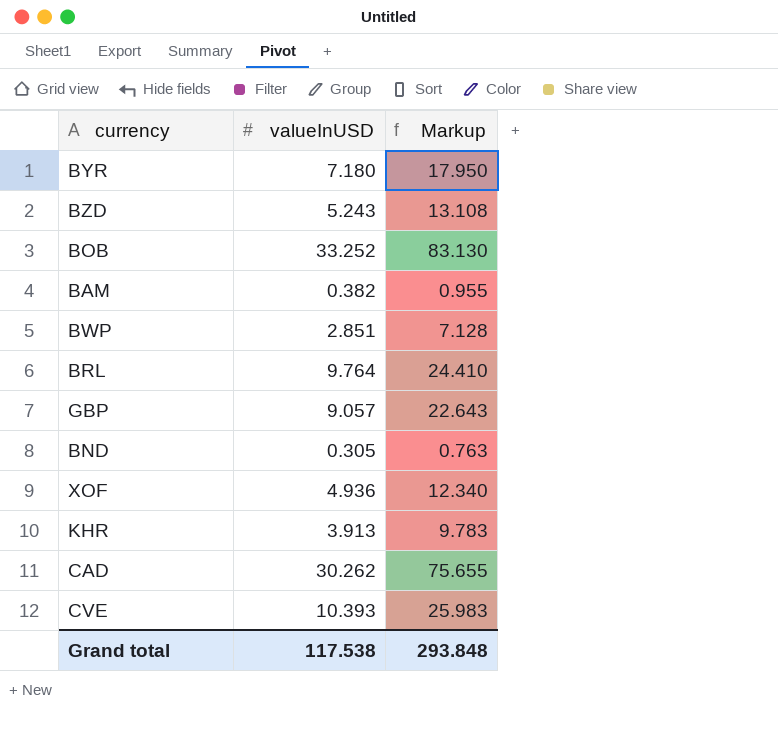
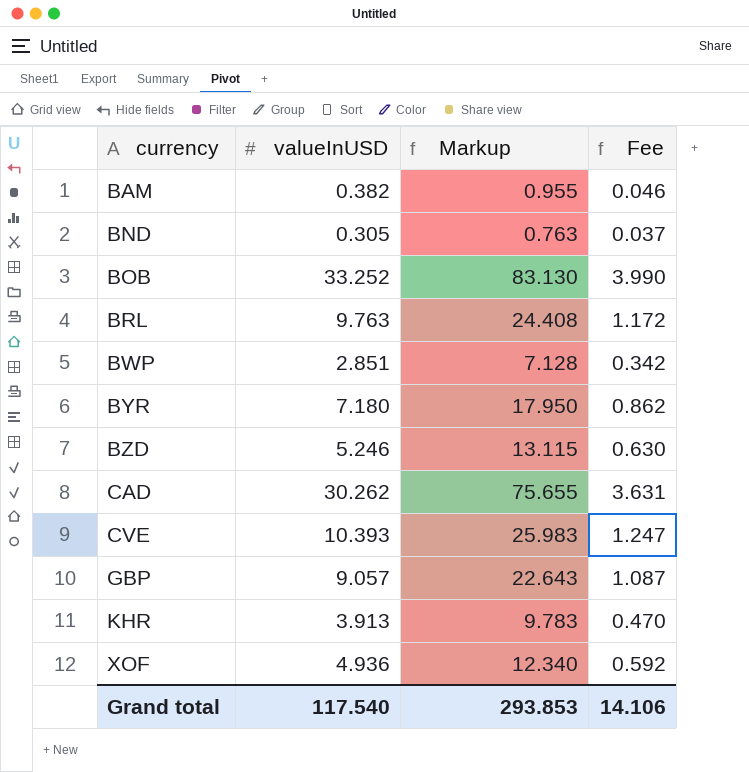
row order: none -> currency ascending
column Fee | formula: none -> [valueInUSD] * 0.12
BRL | valueInUSD: 9.764 -> 9.763
BRL | Markup: 24.410 -> 24.408
BZD | valueInUSD: 5.243 -> 5.246
BZD | Markup: 13.108 -> 13.115
Grand total | valueInUSD: 117.538 -> 117.540
Grand total | Markup: 293.848 -> 293.853

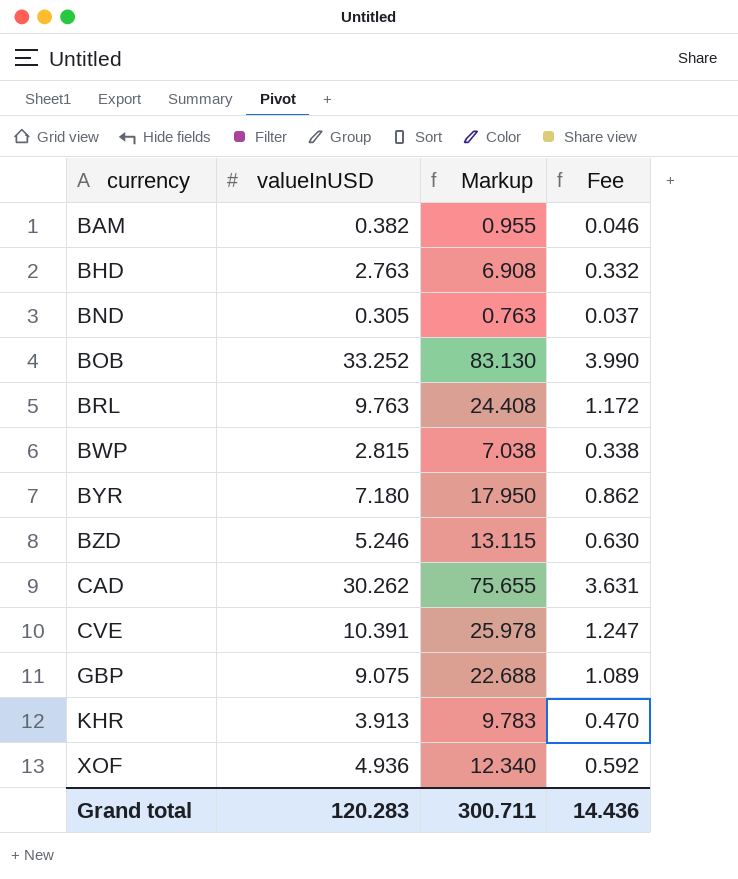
row BHD: none -> 2.763 | 6.908 | 0.332
BWP | valueInUSD: 2.851 -> 2.815
BWP | Markup: 7.128 -> 7.038
BWP | Fee: 0.342 -> 0.338
CVE | valueInUSD: 10.393 -> 10.391
CVE | Markup: 25.983 -> 25.978
GBP | valueInUSD: 9.057 -> 9.075
GBP | Markup: 22.643 -> 22.688
GBP | Fee: 1.087 -> 1.089
Grand total | valueInUSD: 117.540 -> 120.283
Grand total | Markup: 293.853 -> 300.711
Grand total | Fee: 14.106 -> 14.436

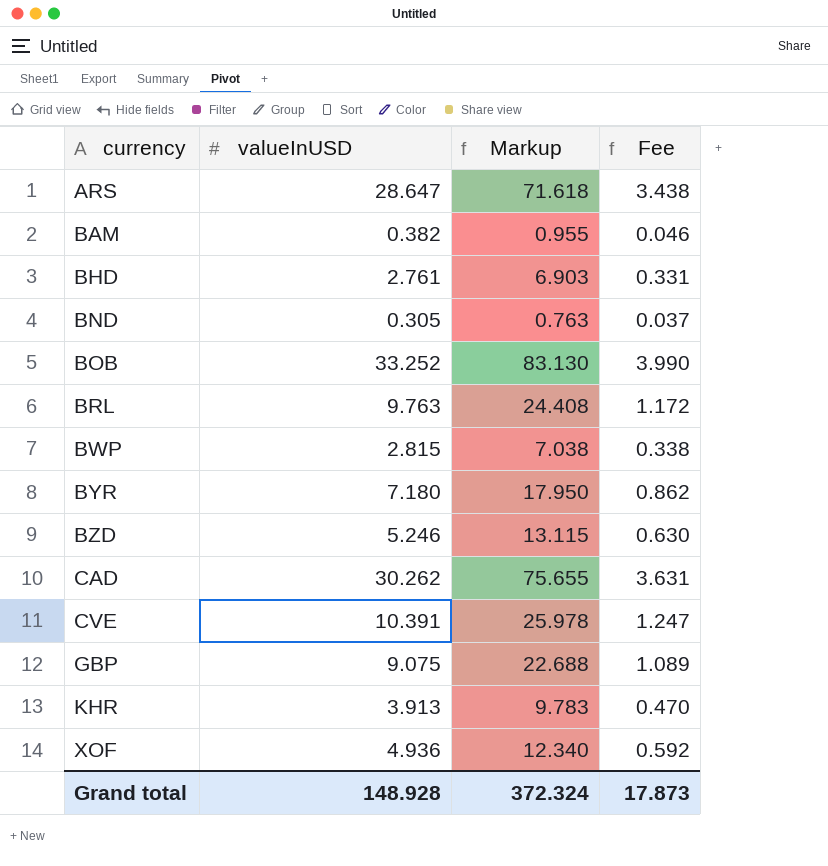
row ARS: none -> 28.647 | 71.618 | 3.438
BHD | valueInUSD: 2.763 -> 2.761
BHD | Markup: 6.908 -> 6.903
BHD | Fee: 0.332 -> 0.331
Grand total | valueInUSD: 120.283 -> 148.928
Grand total | Markup: 300.711 -> 372.324
Grand total | Fee: 14.436 -> 17.873

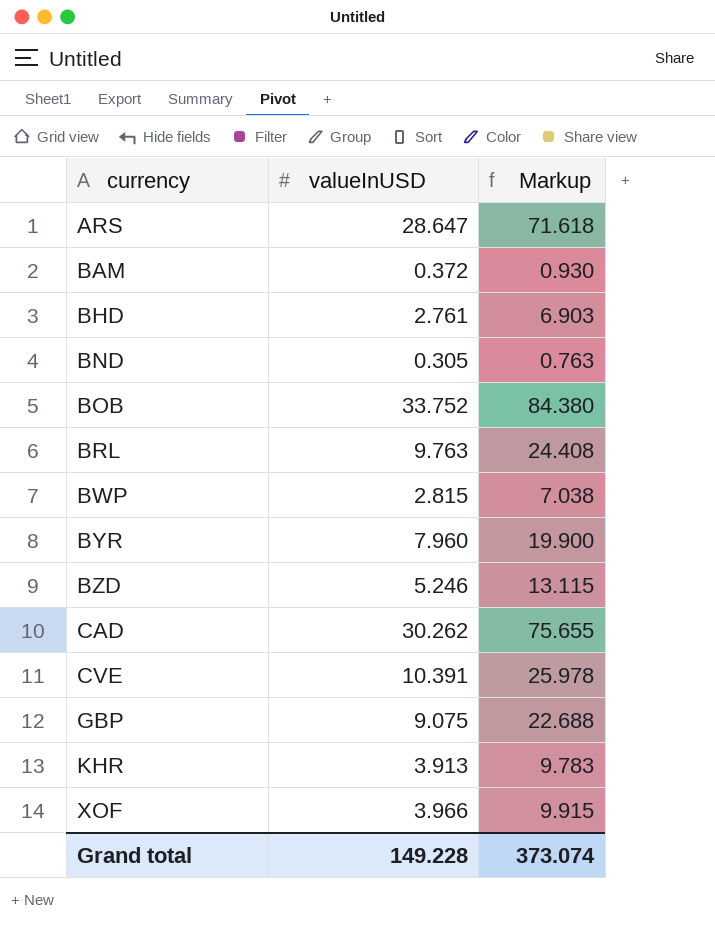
column Fee | formula: [valueInUSD] * 0.12 -> none
BAM | valueInUSD: 0.382 -> 0.372
BAM | Markup: 0.955 -> 0.930
BOB | valueInUSD: 33.252 -> 33.752
BOB | Markup: 83.130 -> 84.380
BYR | valueInUSD: 7.180 -> 7.960
BYR | Markup: 17.950 -> 19.900
XOF | valueInUSD: 4.936 -> 3.966
XOF | Markup: 12.340 -> 9.915
Grand total | valueInUSD: 148.928 -> 149.228
Grand total | Markup: 372.324 -> 373.074

